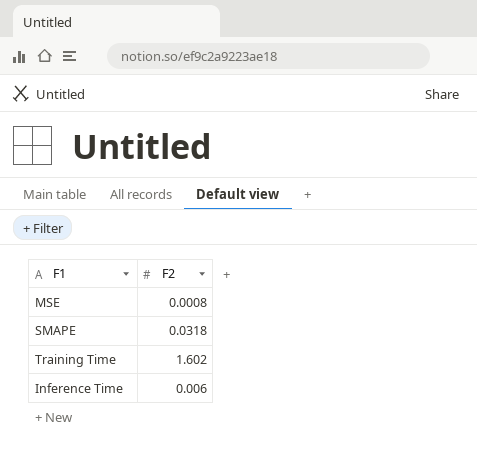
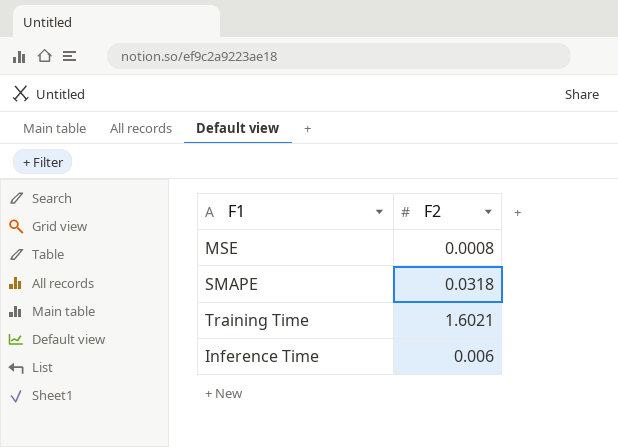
Training Time | F2: 1.602 -> 1.6021

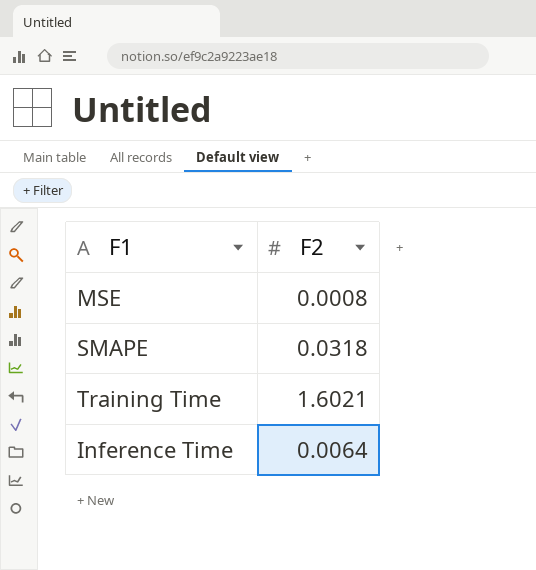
Inference Time | F2: 0.006 -> 0.0064

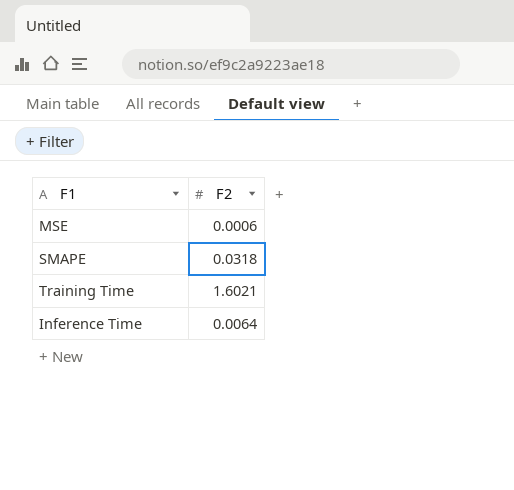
MSE | F2: 0.0008 -> 0.0006

